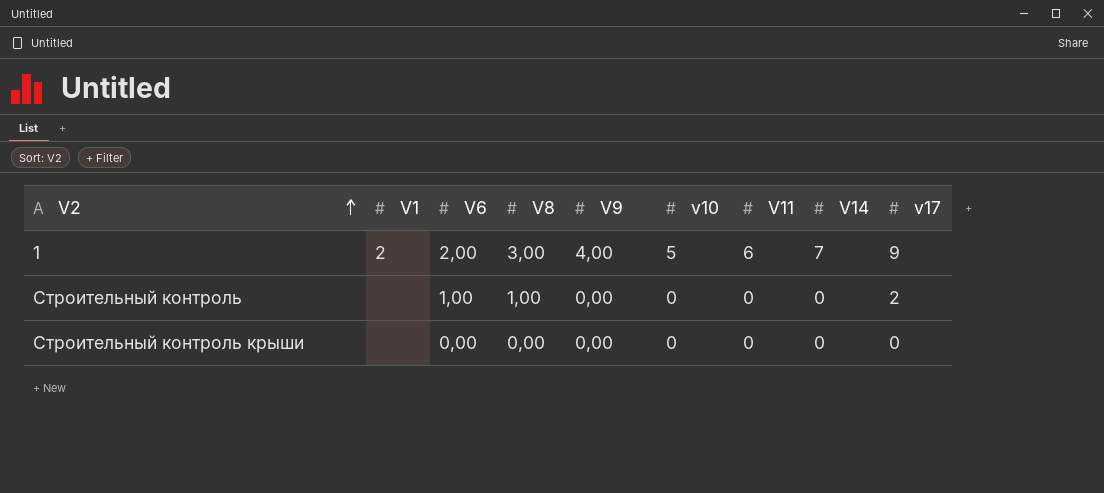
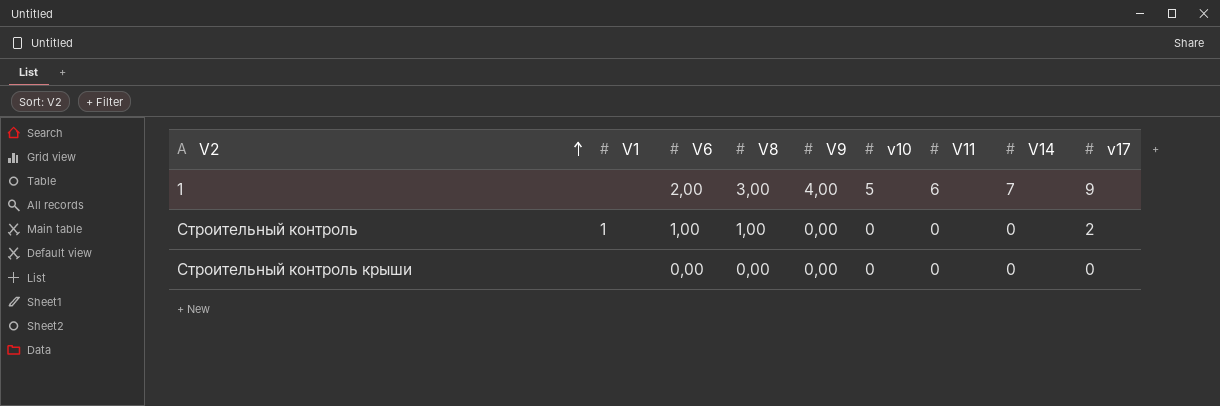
1 | V1: 2 -> none
Строительный контроль | V1: none -> 1

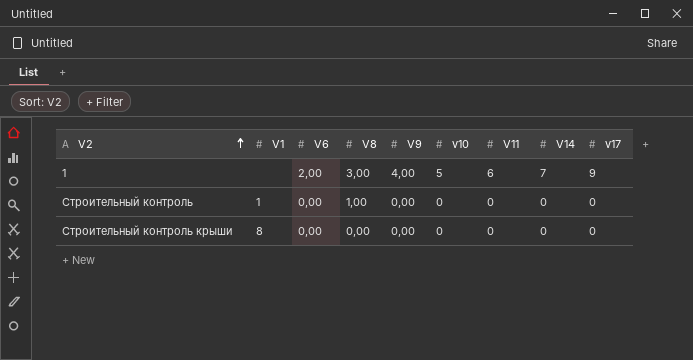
Строительный контроль | V6: 1,00 -> 0,00
Строительный контроль | v17: 2 -> 0
Строительный контроль крыши | V1: none -> 8

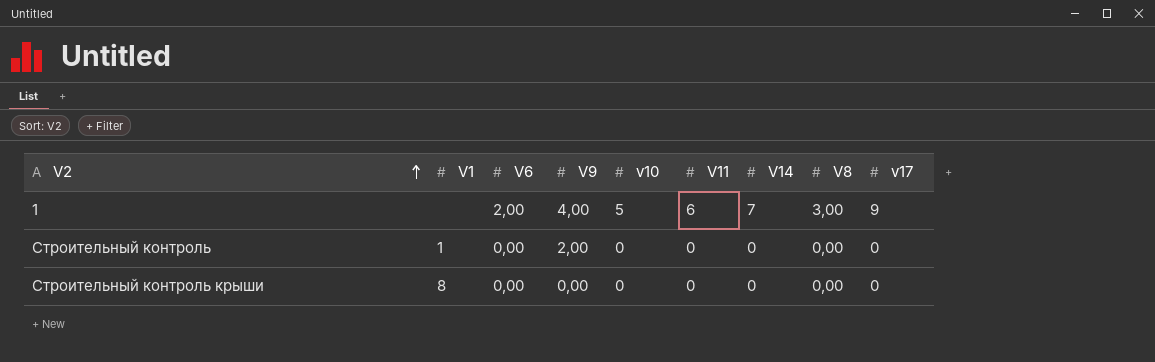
column V8 | position: 4 -> 8
Строительный контроль | V9: 0,00 -> 2,00
Строительный контроль | V8: 1,00 -> 0,00

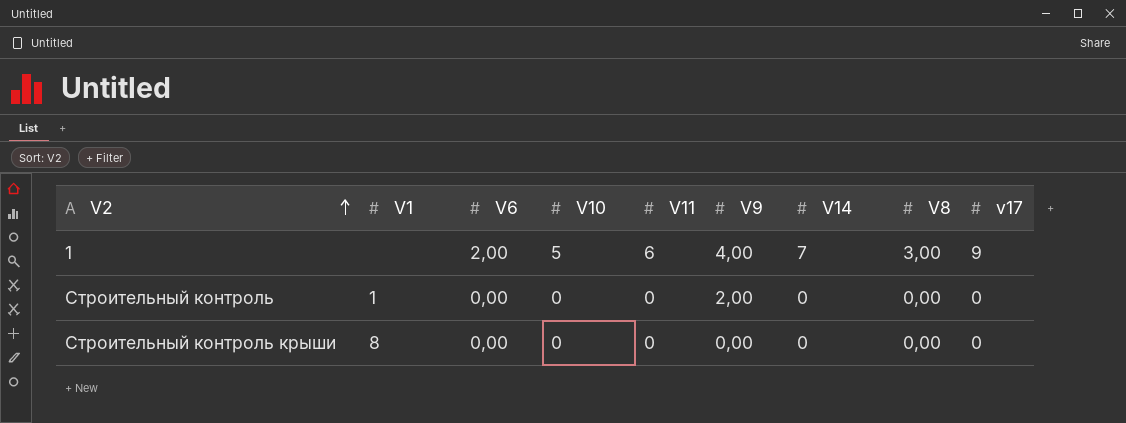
column name: v10 -> V10
column V9 | position: 4 -> 6

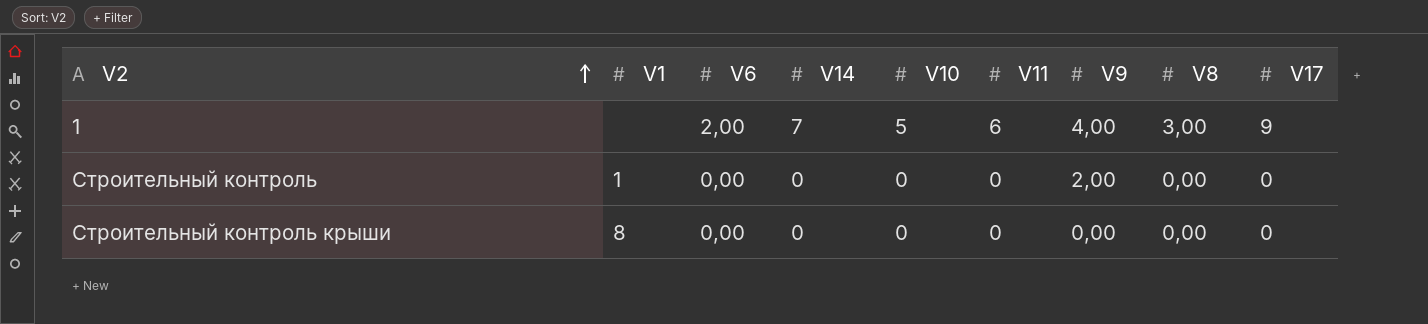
column V14 | position: 7 -> 4
column name: v17 -> V17

